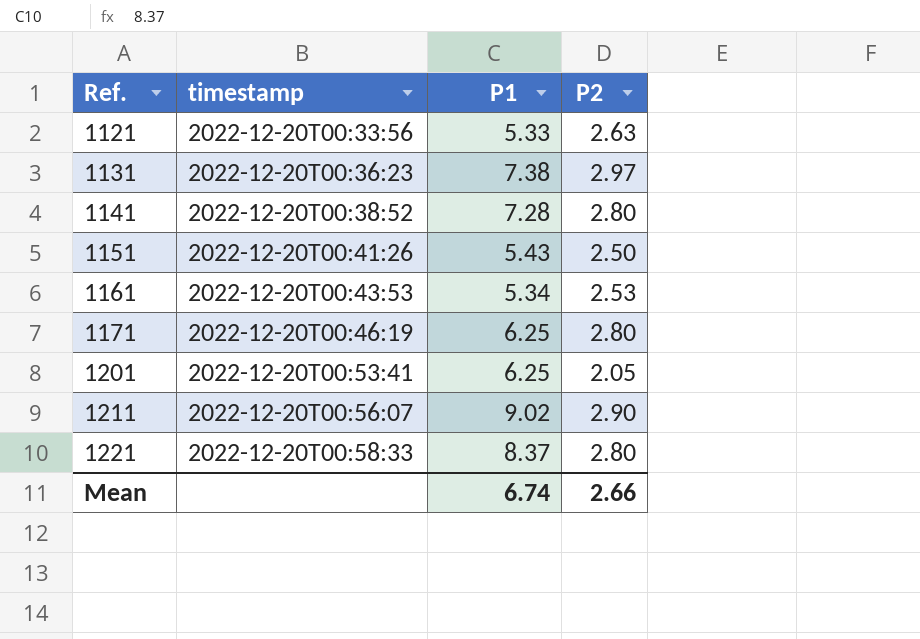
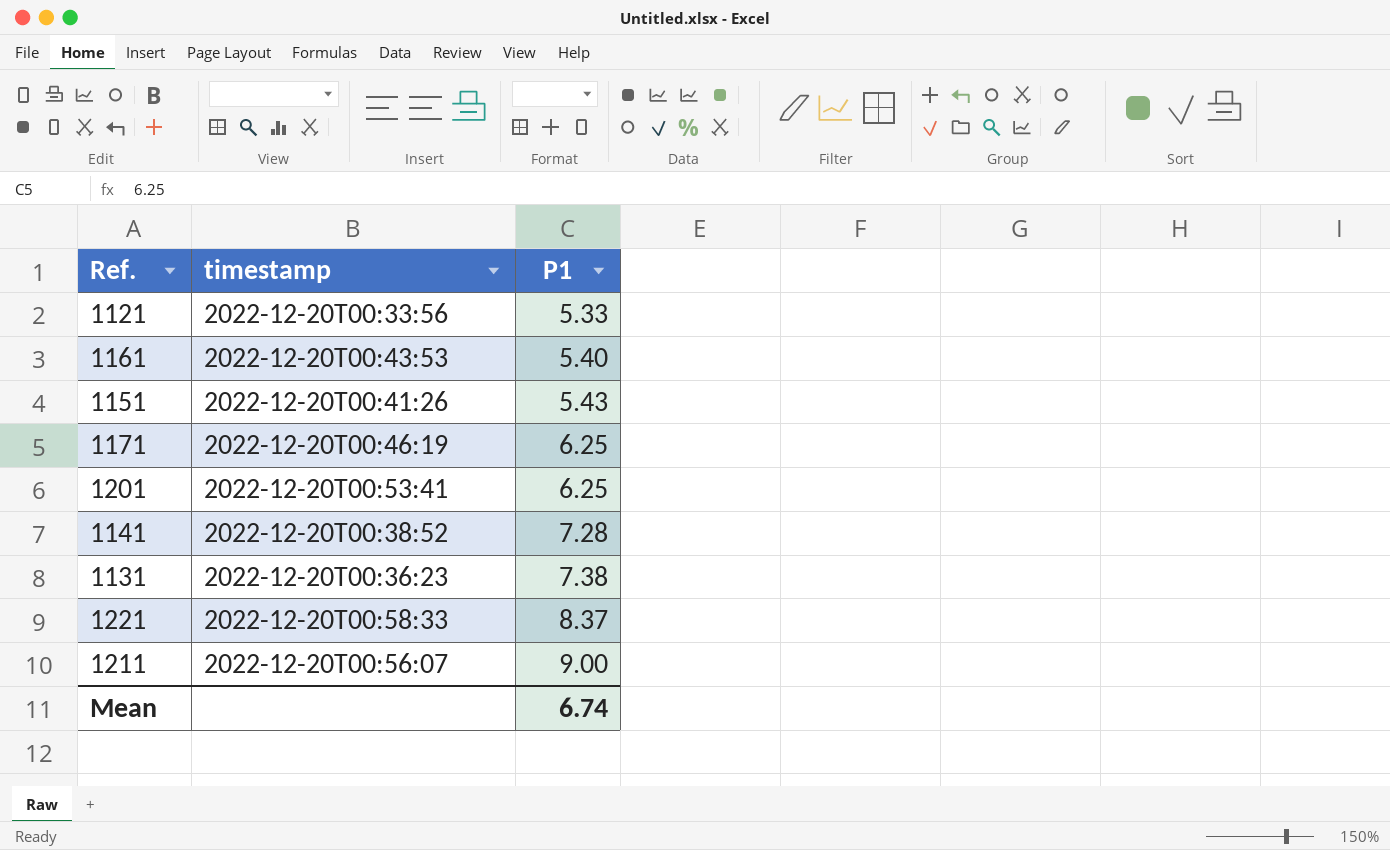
row order: Ref. ascending -> P1 ascending
column P2 | position: 4 -> none
1161 | P1: 5.34 -> 5.40
1211 | P1: 9.02 -> 9.00

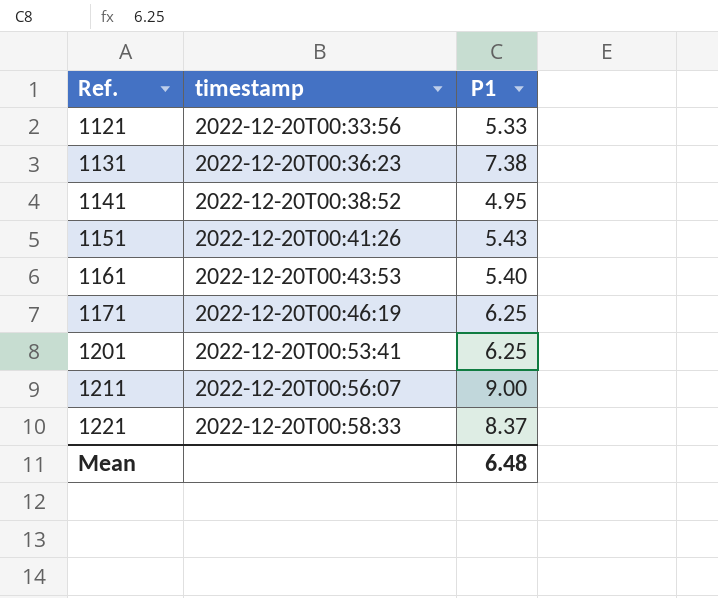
row order: P1 ascending -> Ref. ascending
1141 | P1: 7.28 -> 4.95
Mean | P1: 6.74 -> 6.48

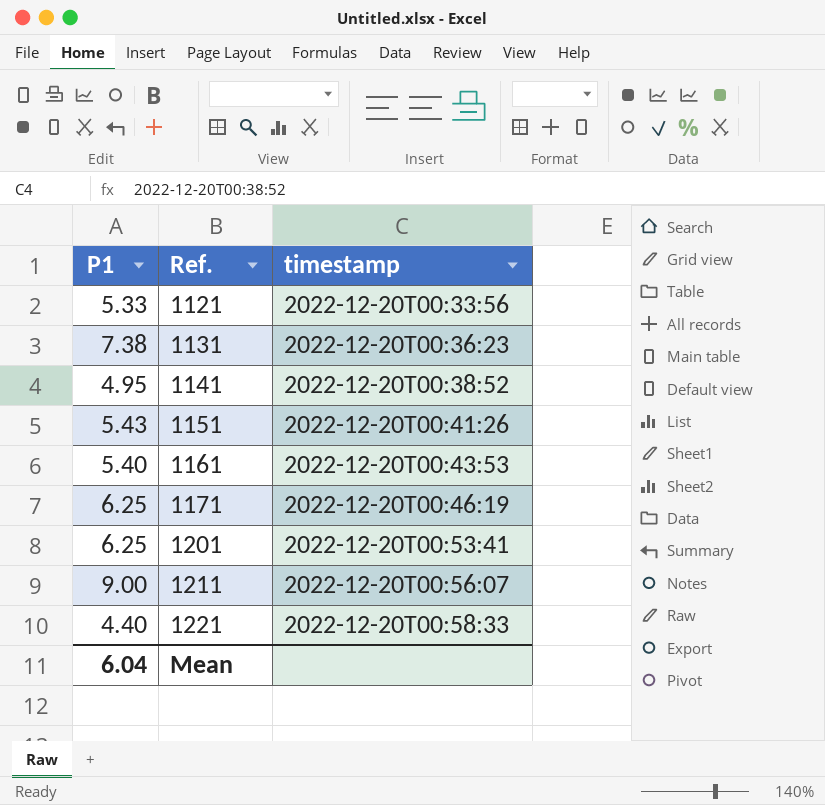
column P1 | position: 3 -> 1
1221 | P1: 8.37 -> 4.40
Mean | P1: 6.48 -> 6.04

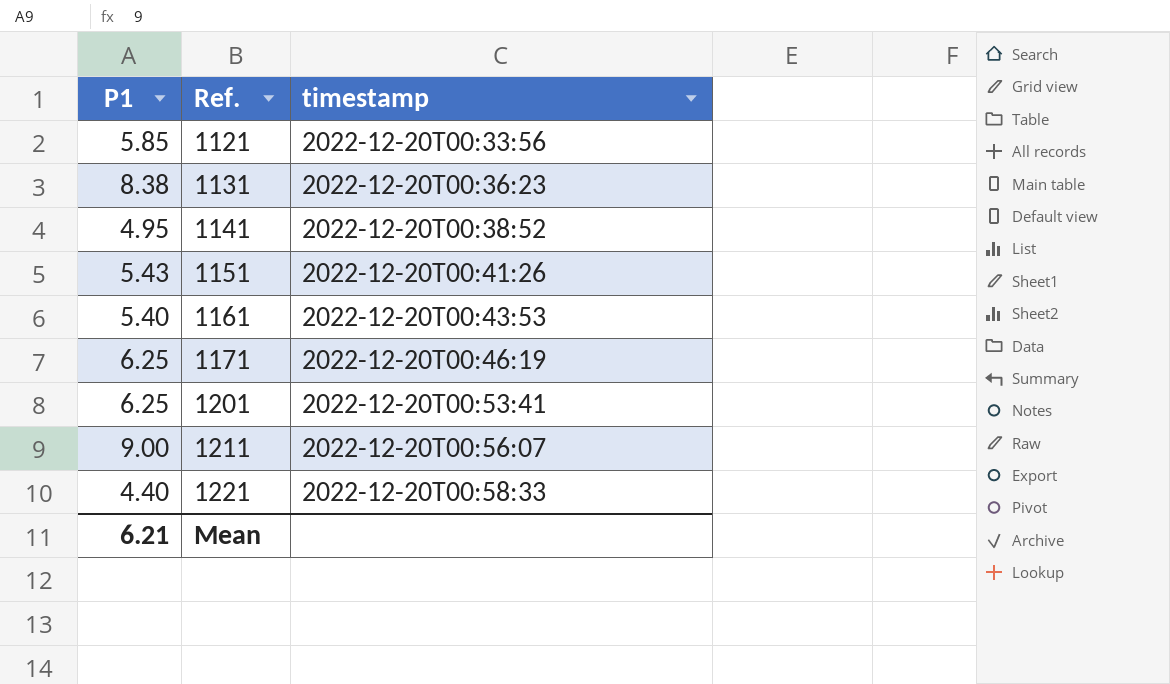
1121 | P1: 5.33 -> 5.85
1131 | P1: 7.38 -> 8.38
Mean | P1: 6.04 -> 6.21

